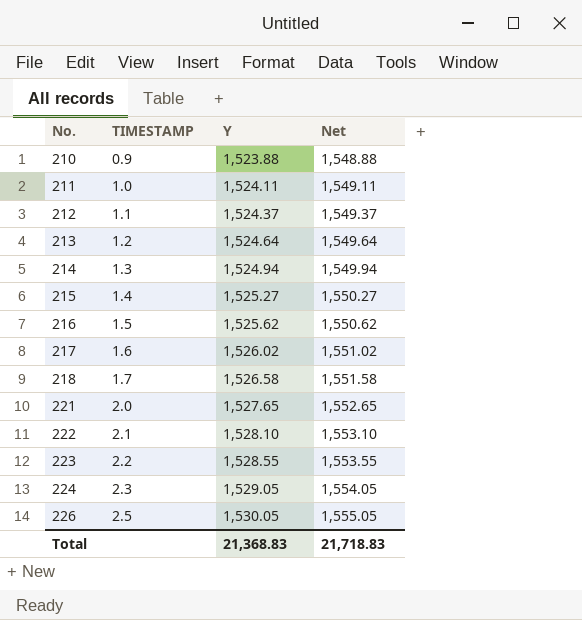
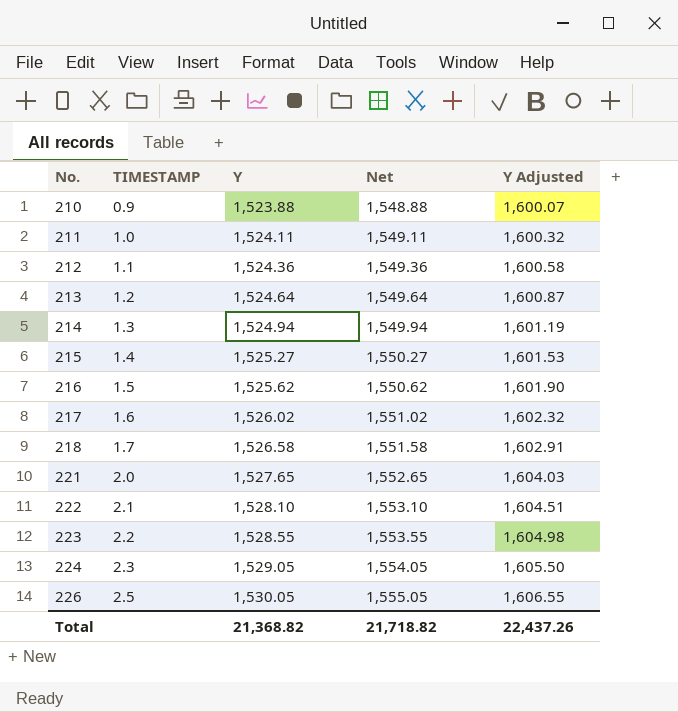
column Y Adjusted | formula: none -> [Y] * 1.05
212 | Y: 1,524.37 -> 1,524.36
212 | Net: 1,549.37 -> 1,549.36
Total | Y: 21,368.83 -> 21,368.82
Total | Net: 21,718.83 -> 21,718.82

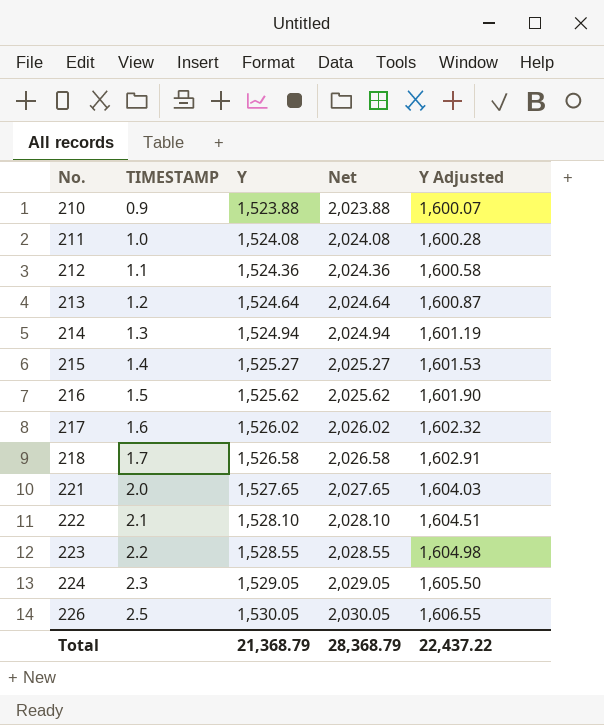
column Net | formula: [Y] + 25 -> [Y] + 500
211 | Y: 1,524.11 -> 1,524.08
211 | Y Adjusted: 1,600.32 -> 1,600.28
Total | Y: 21,368.82 -> 21,368.79
Total | Net: 21,718.82 -> 28,368.79
Total | Y Adjusted: 22,437.26 -> 22,437.22

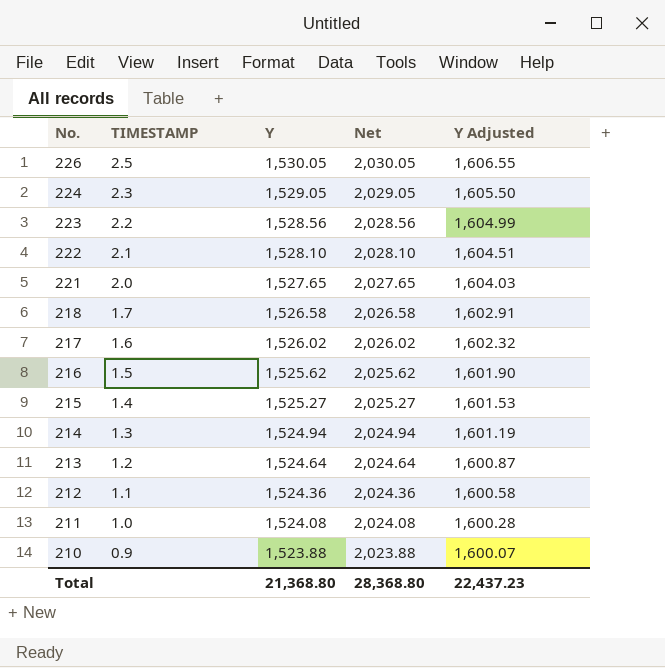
row order: No. ascending -> No. descending
223 | Y: 1,528.55 -> 1,528.56
223 | Net: 2,028.55 -> 2,028.56
223 | Y Adjusted: 1,604.98 -> 1,604.99
Total | Y: 21,368.79 -> 21,368.80
Total | Net: 28,368.79 -> 28,368.80
Total | Y Adjusted: 22,437.22 -> 22,437.23

